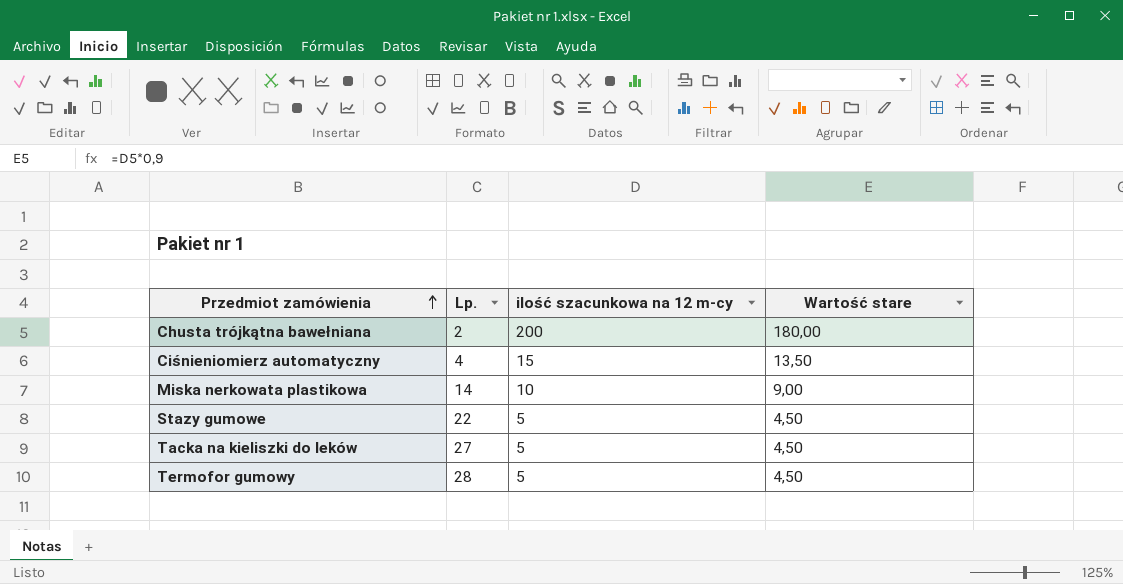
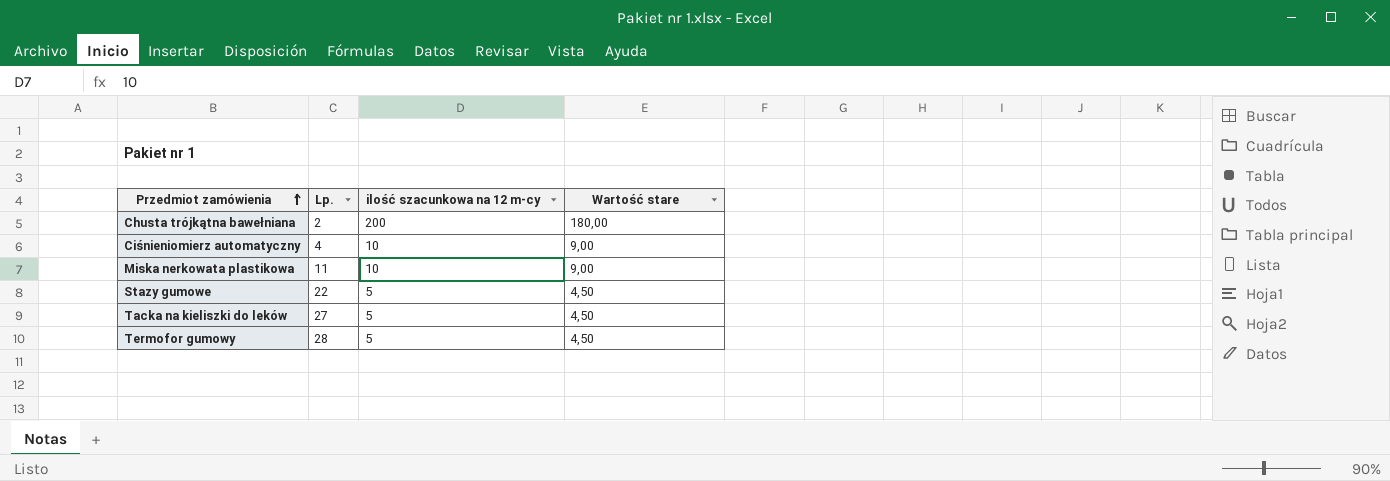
Ciśnieniomierz automatyczny | ilość szacunkowa na 12 m-cy: 15 -> 10
Ciśnieniomierz automatyczny | Wartość stare: 13,50 -> 9,00
Miska nerkowata plastikowa | Lp.: 14 -> 11

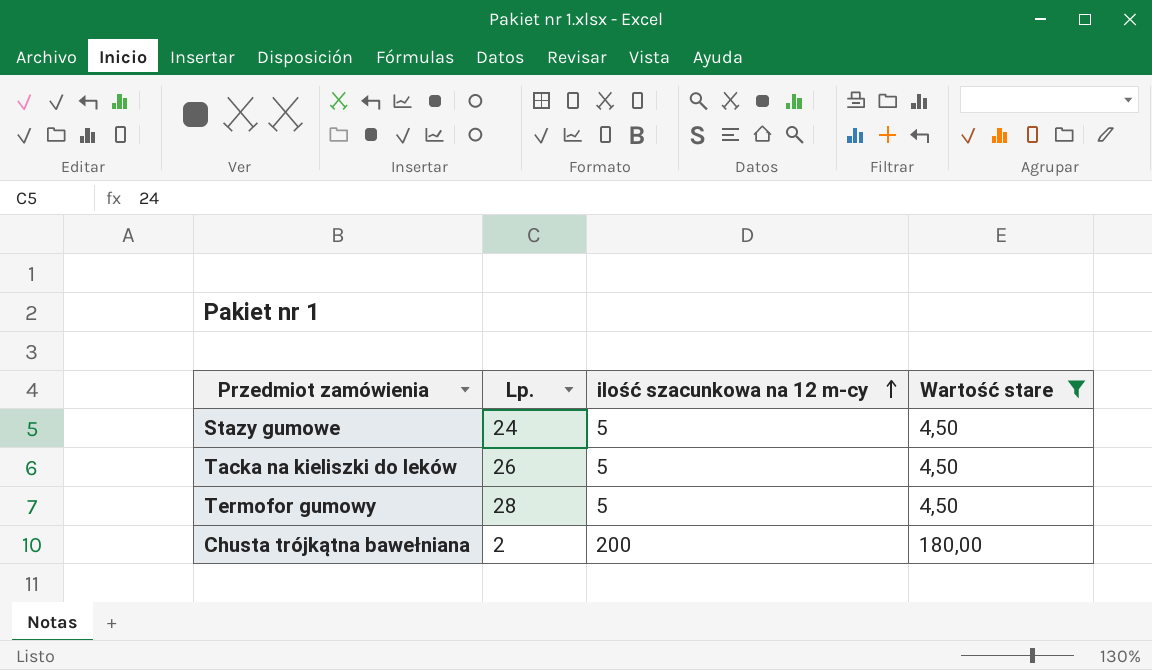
filter: none -> Wartość stare != 9,00
row order: Przedmiot zamówienia ascending -> ilość szacunkowa na 12 m-cy ascending
Stazy gumowe | Lp.: 22 -> 24
Tacka na kieliszki do leków | Lp.: 27 -> 26

